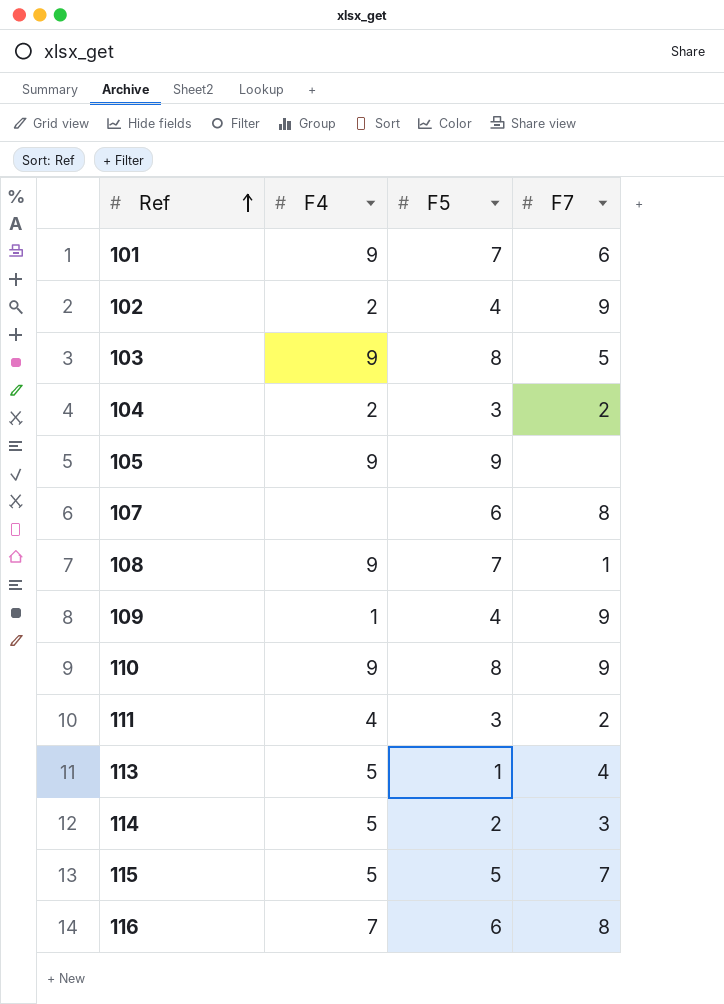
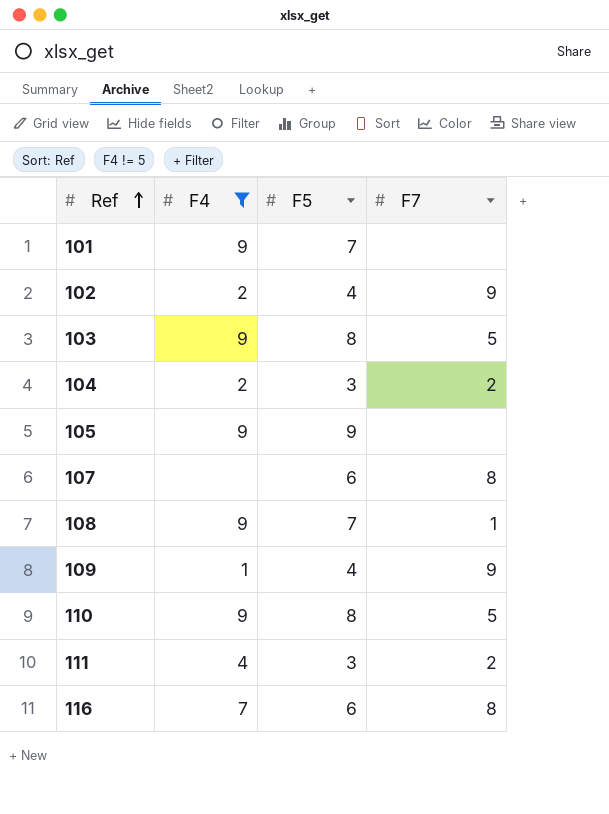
filter: none -> F4 != 5
101 | F7: 6 -> none
110 | F7: 9 -> 5

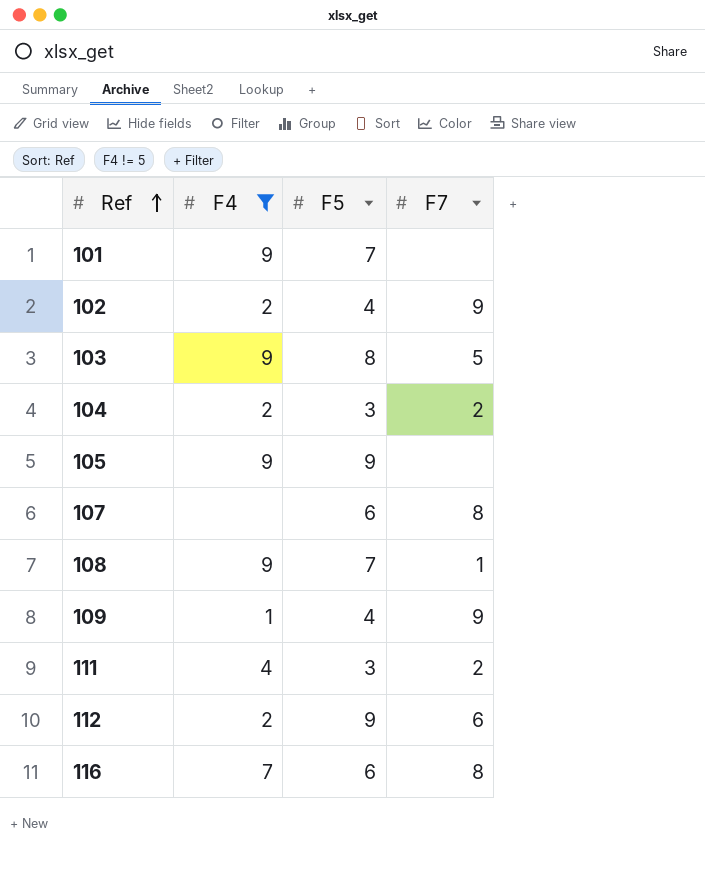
row 110: 9 | 8 | 5 -> none
row 112: none -> 2 | 9 | 6

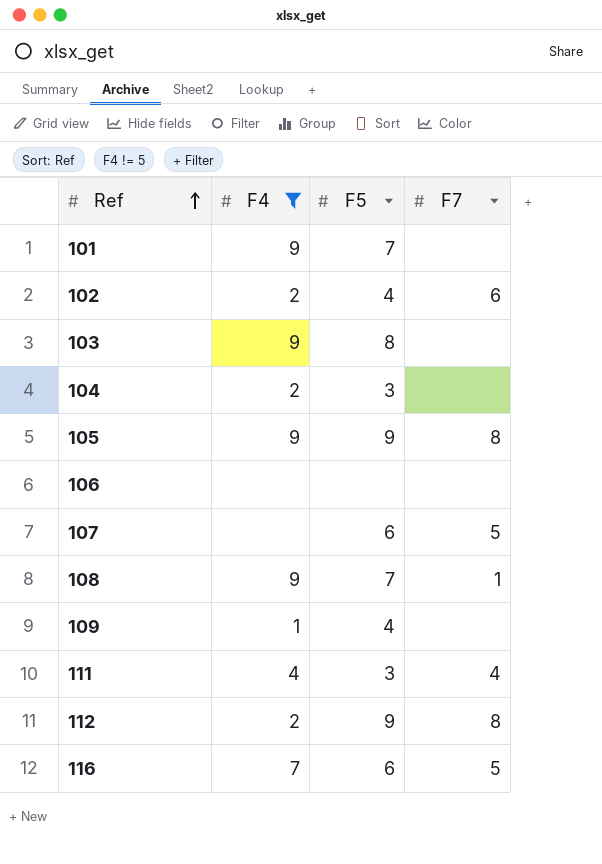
102 | F7: 9 -> 6
103 | F7: 5 -> none
104 | F7: 2 -> none
105 | F7: none -> 8
row 106: none -> none | none | none
107 | F7: 8 -> 5
109 | F7: 9 -> none
111 | F7: 2 -> 4
112 | F7: 6 -> 8
116 | F7: 8 -> 5

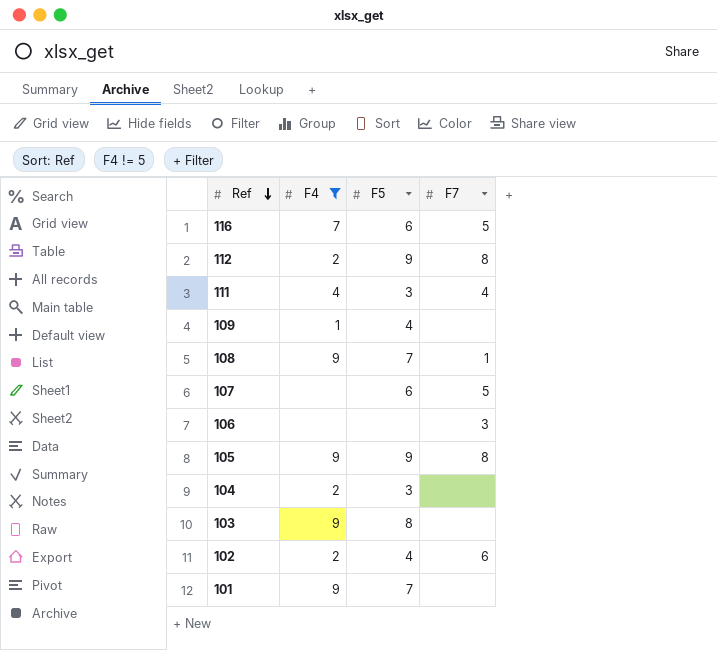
row order: Ref ascending -> Ref descending
106 | F7: none -> 3

